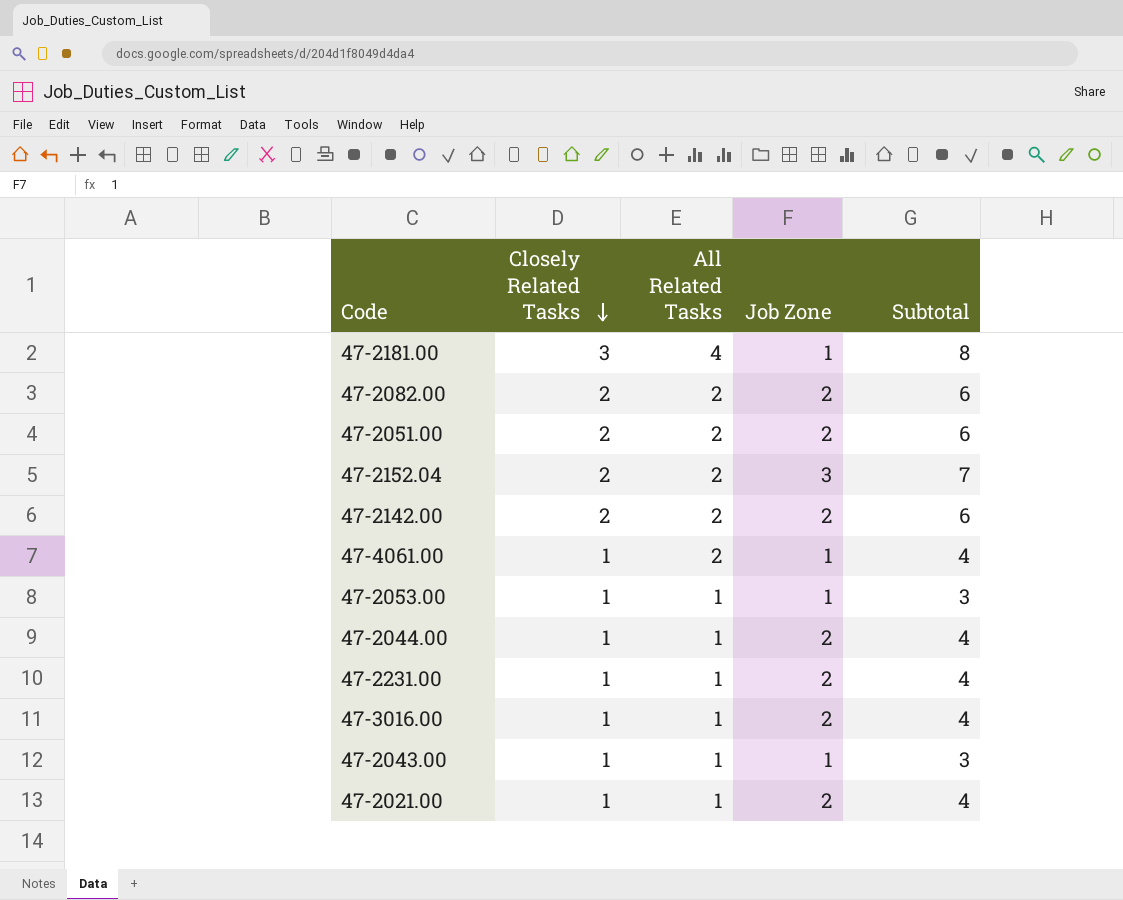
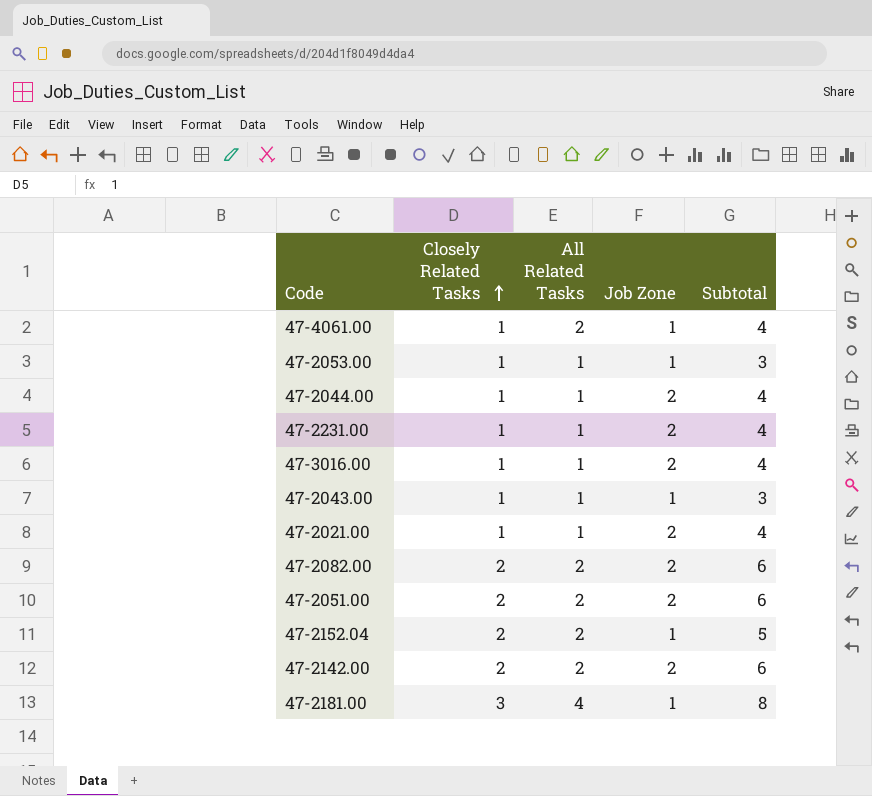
row order: Closely Related Tasks descending -> Closely Related Tasks ascending
47-2152.04 | Job Zone: 3 -> 1
47-2152.04 | Subtotal: 7 -> 5

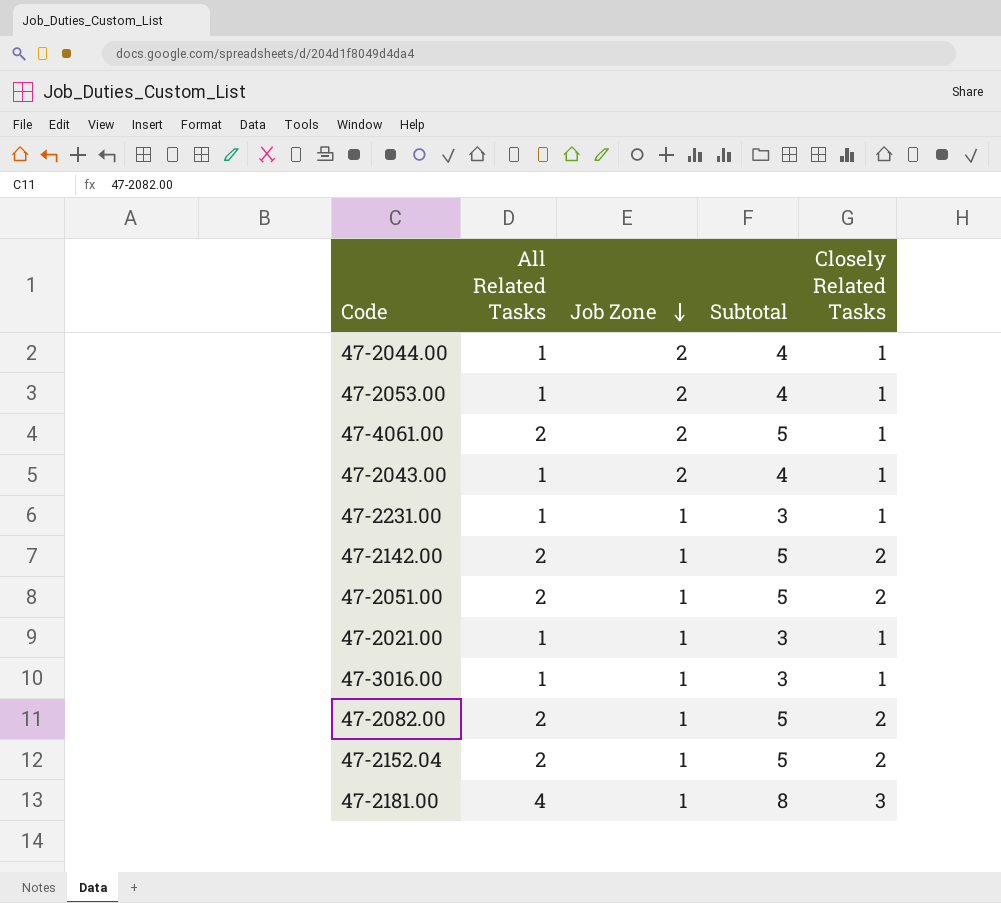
row order: Closely Related Tasks ascending -> Job Zone descending
column Closely Related Tasks | position: 2 -> 5
47-2053.00 | Job Zone: 1 -> 2
47-2053.00 | Subtotal: 3 -> 4
47-4061.00 | Job Zone: 1 -> 2
47-4061.00 | Subtotal: 4 -> 5
47-2043.00 | Job Zone: 1 -> 2
47-2043.00 | Subtotal: 3 -> 4
47-2231.00 | Job Zone: 2 -> 1
47-2231.00 | Subtotal: 4 -> 3
47-2142.00 | Job Zone: 2 -> 1
47-2142.00 | Subtotal: 6 -> 5
47-2051.00 | Job Zone: 2 -> 1
47-2051.00 | Subtotal: 6 -> 5
47-2021.00 | Job Zone: 2 -> 1
47-2021.00 | Subtotal: 4 -> 3
47-3016.00 | Job Zone: 2 -> 1
47-3016.00 | Subtotal: 4 -> 3
47-2082.00 | Job Zone: 2 -> 1
47-2082.00 | Subtotal: 6 -> 5

